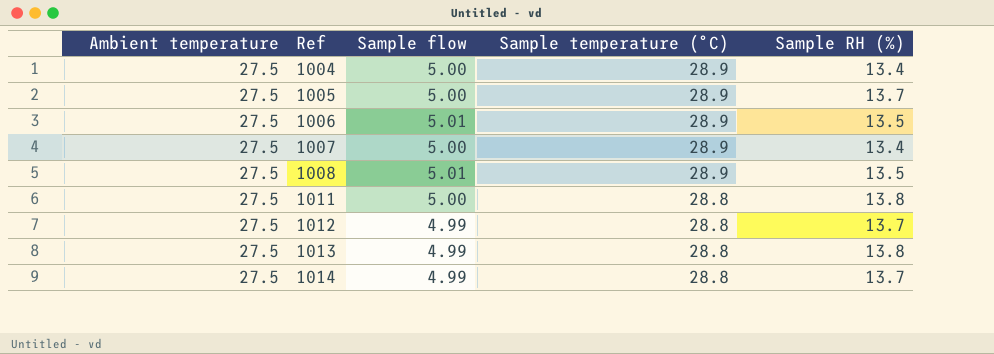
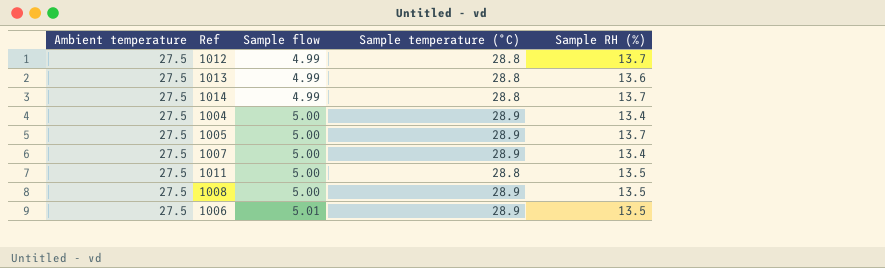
row order: Ref ascending -> Sample flow ascending
1013 | Sample RH (%): 13.8 -> 13.6
1011 | Sample RH (%): 13.8 -> 13.5
1008 | Sample flow: 5.01 -> 5.00

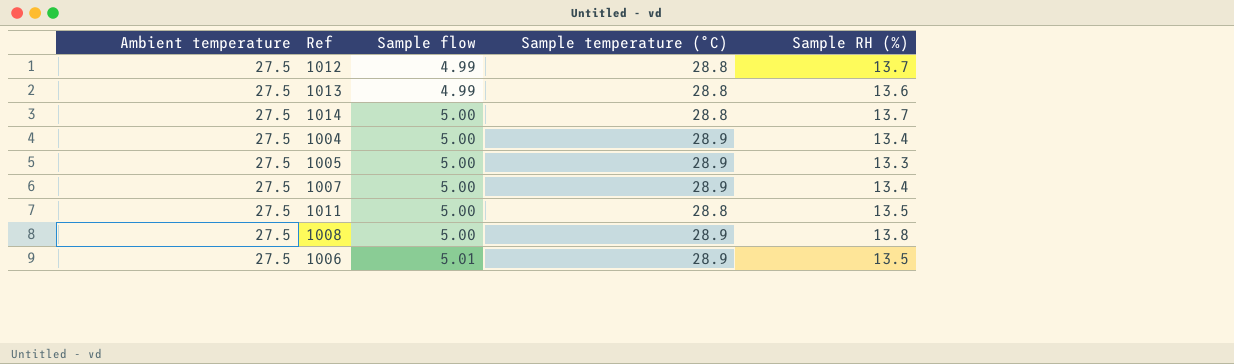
1014 | Sample flow: 4.99 -> 5.00
1005 | Sample RH (%): 13.7 -> 13.3
1008 | Sample RH (%): 13.5 -> 13.8

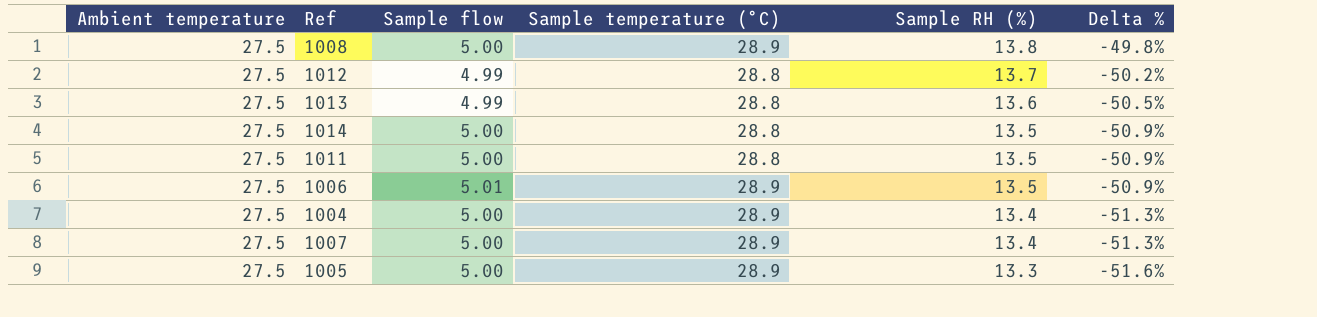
row order: Sample flow ascending -> Sample RH (%) descending
column Delta % | formula: none -> ([Sample RH (%)] - [Ambient temperature]) / [Ambient temperature]
1014 | Sample RH (%): 13.7 -> 13.5

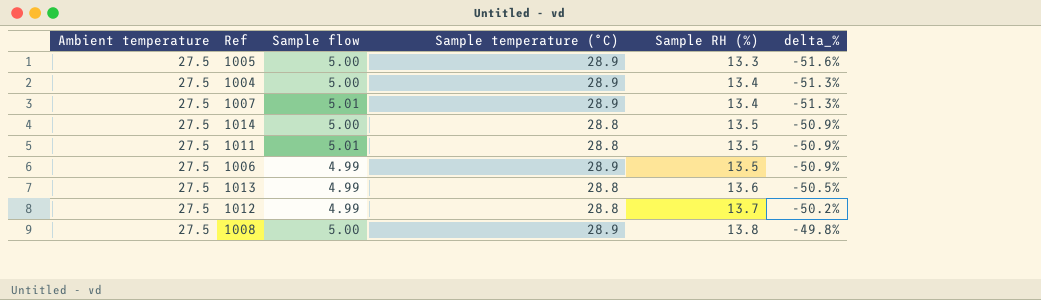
row order: Sample RH (%) descending -> Sample RH (%) ascending
column name: Delta % -> delta_%
1007 | Sample flow: 5.00 -> 5.01
1011 | Sample flow: 5.00 -> 5.01
1006 | Sample flow: 5.01 -> 4.99

